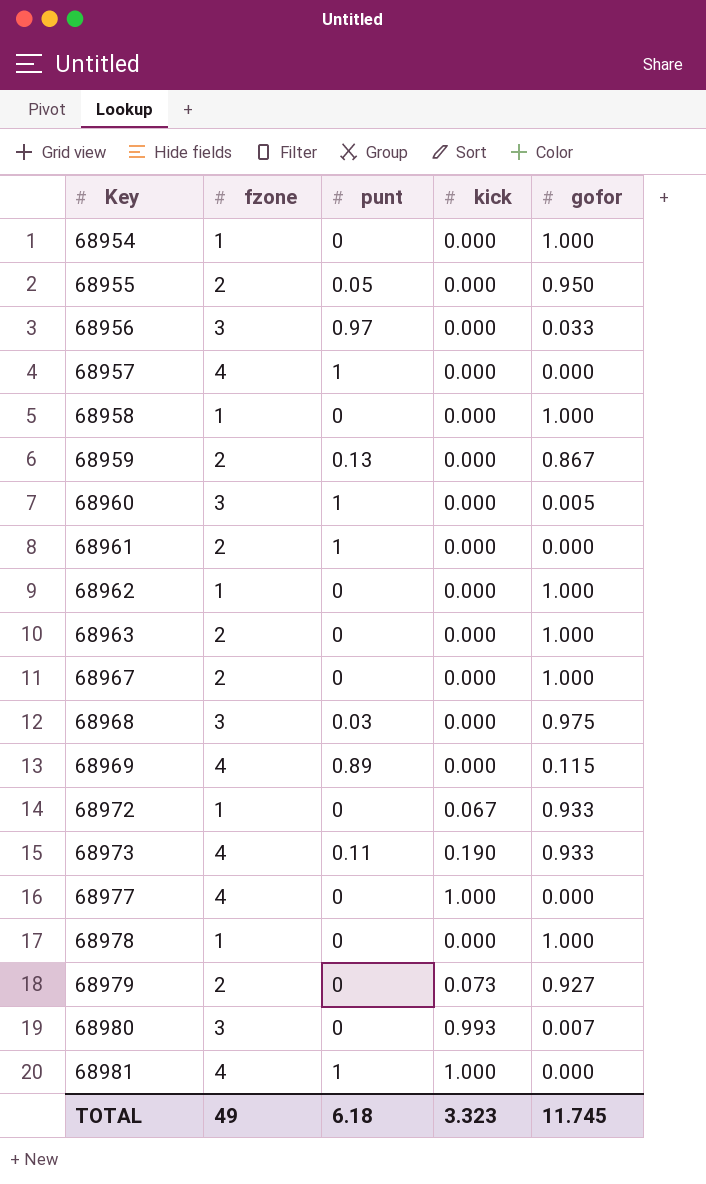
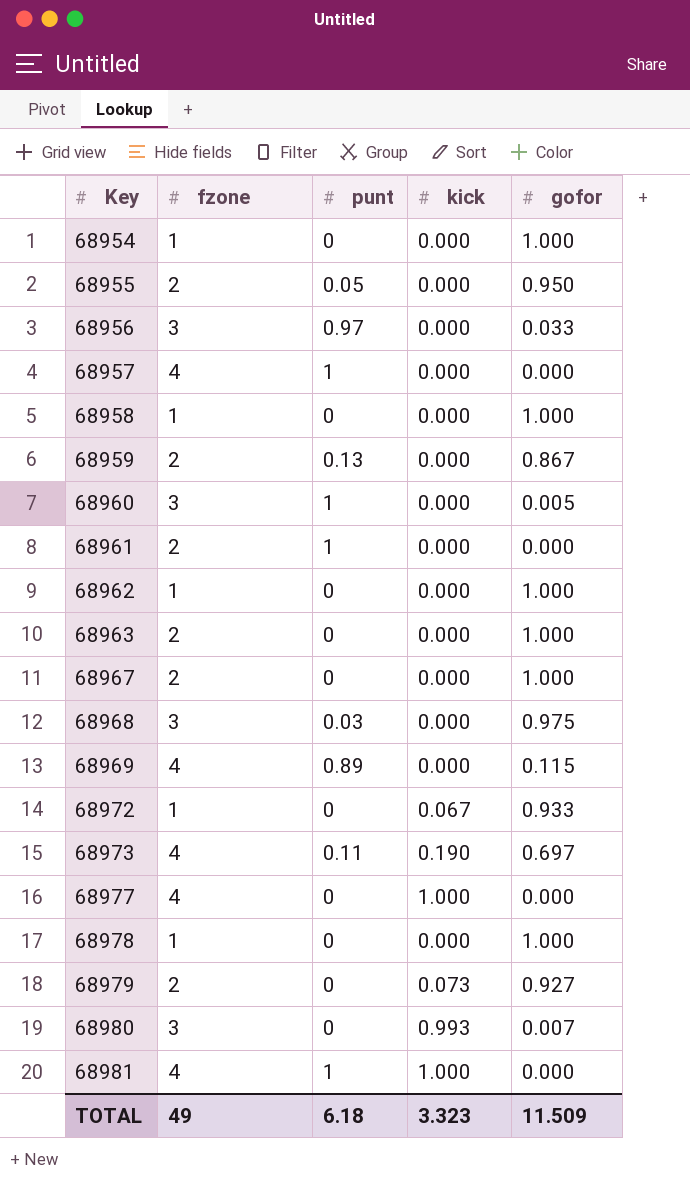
68973 | gofor: 0.933 -> 0.697
TOTAL | gofor: 11.745 -> 11.509

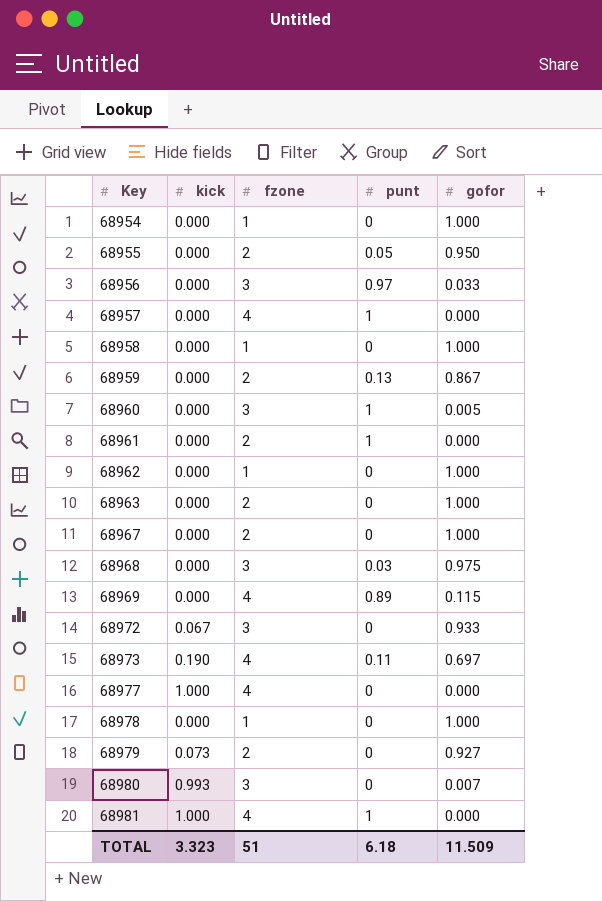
column kick | position: 4 -> 2
68972 | fzone: 1 -> 3
TOTAL | fzone: 49 -> 51

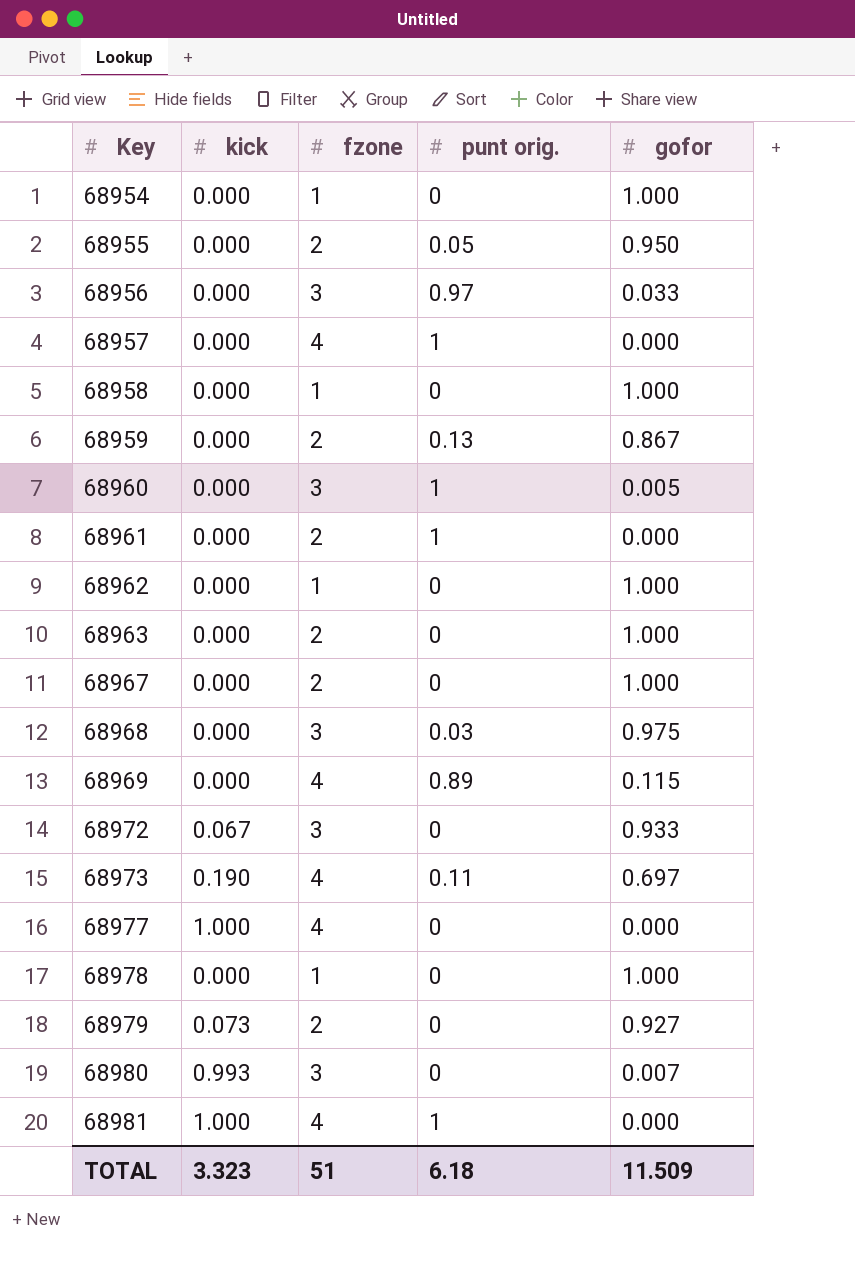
column name: punt -> punt orig.

